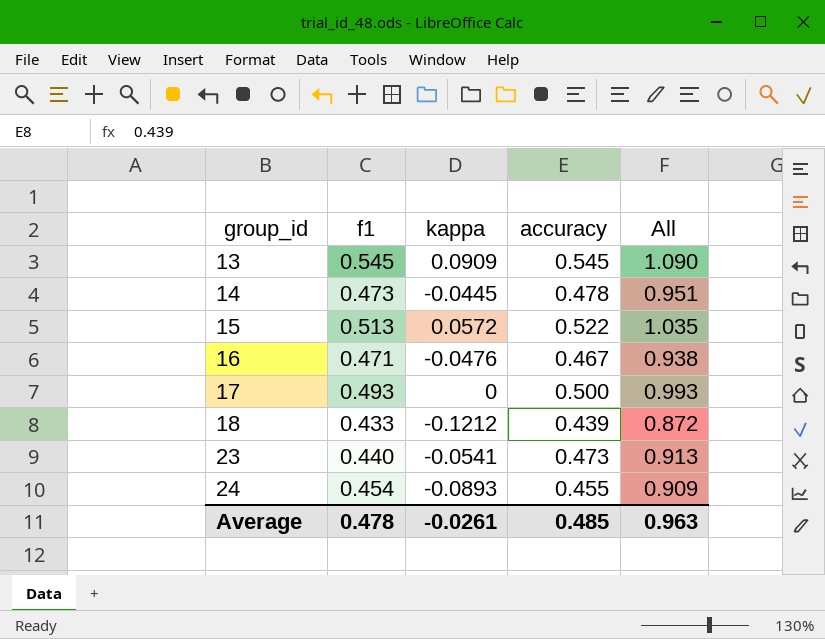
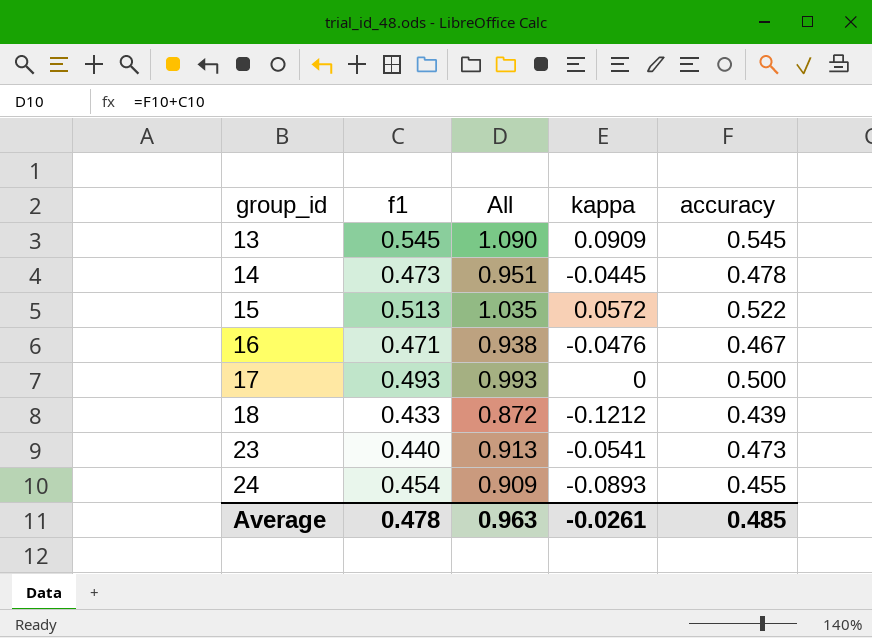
column All | position: 5 -> 3

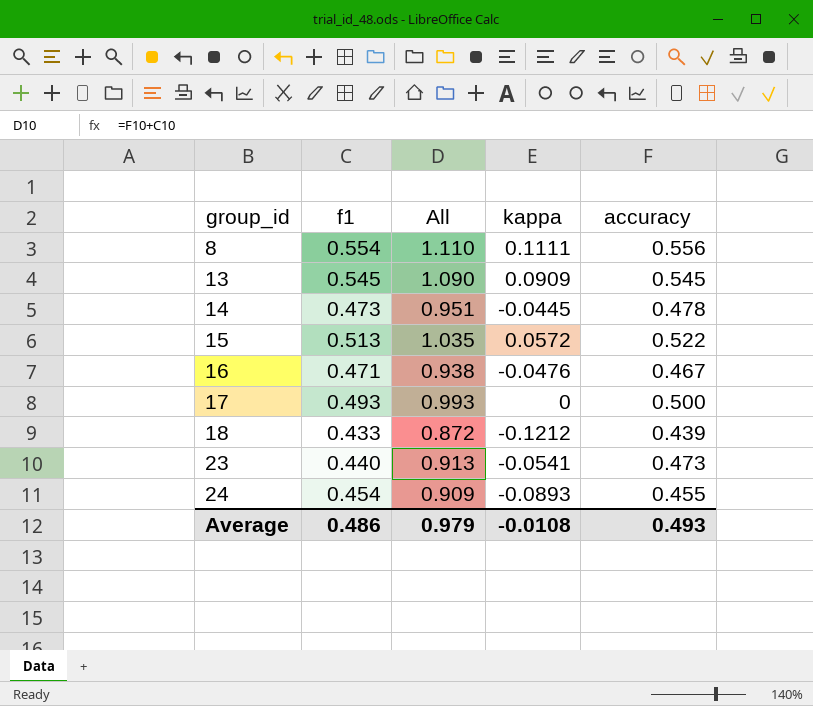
row 8: none -> 0.554 | 1.110 | 0.1111 | 0.556
Average | f1: 0.478 -> 0.486
Average | All: 0.963 -> 0.979
Average | kappa: -0.0261 -> -0.0108
Average | accuracy: 0.485 -> 0.493

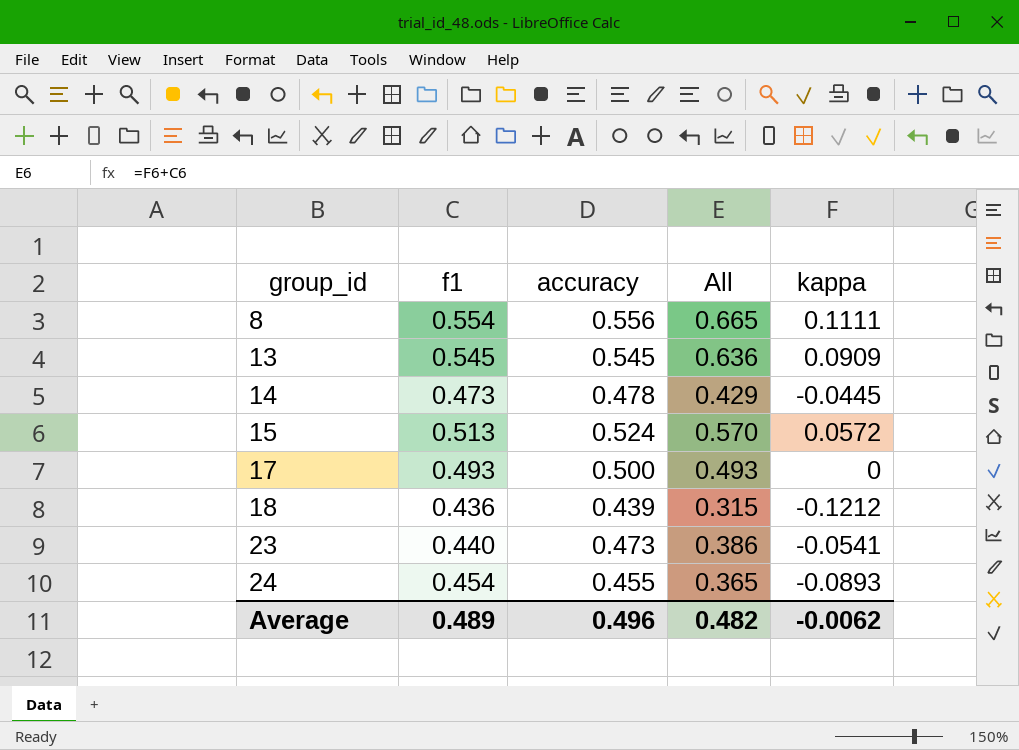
column accuracy | position: 5 -> 3
column All | formula: [f1] + [accuracy] -> [f1] + [kappa]
row 16: 0.471 | 0.938 | -0.0476 | 0.467 -> none
15 | accuracy: 0.522 -> 0.524
18 | f1: 0.433 -> 0.436
Average | f1: 0.486 -> 0.489
Average | accuracy: 0.493 -> 0.496
Average | All: 0.979 -> 0.482
Average | kappa: -0.0108 -> -0.0062

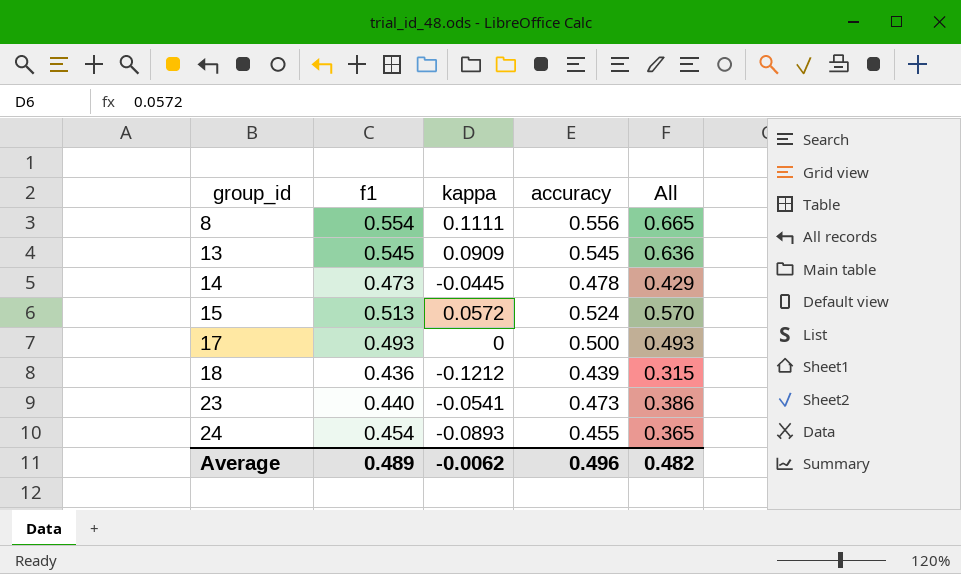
column kappa | position: 5 -> 3

